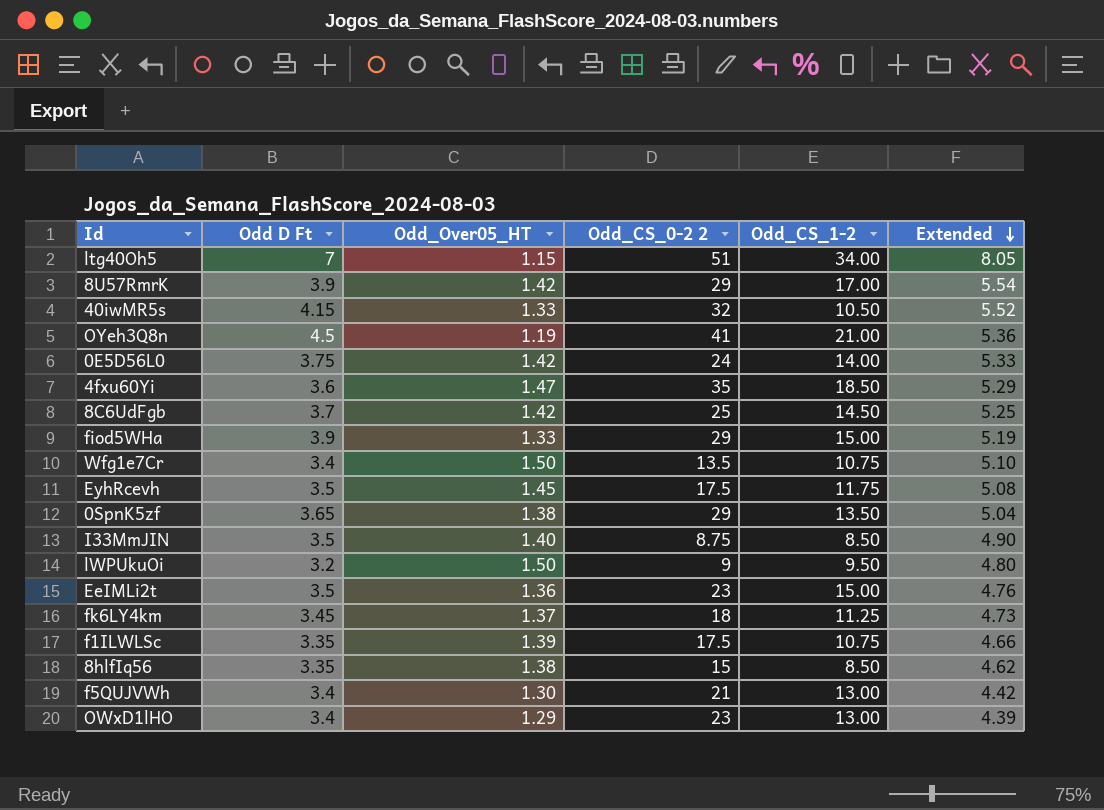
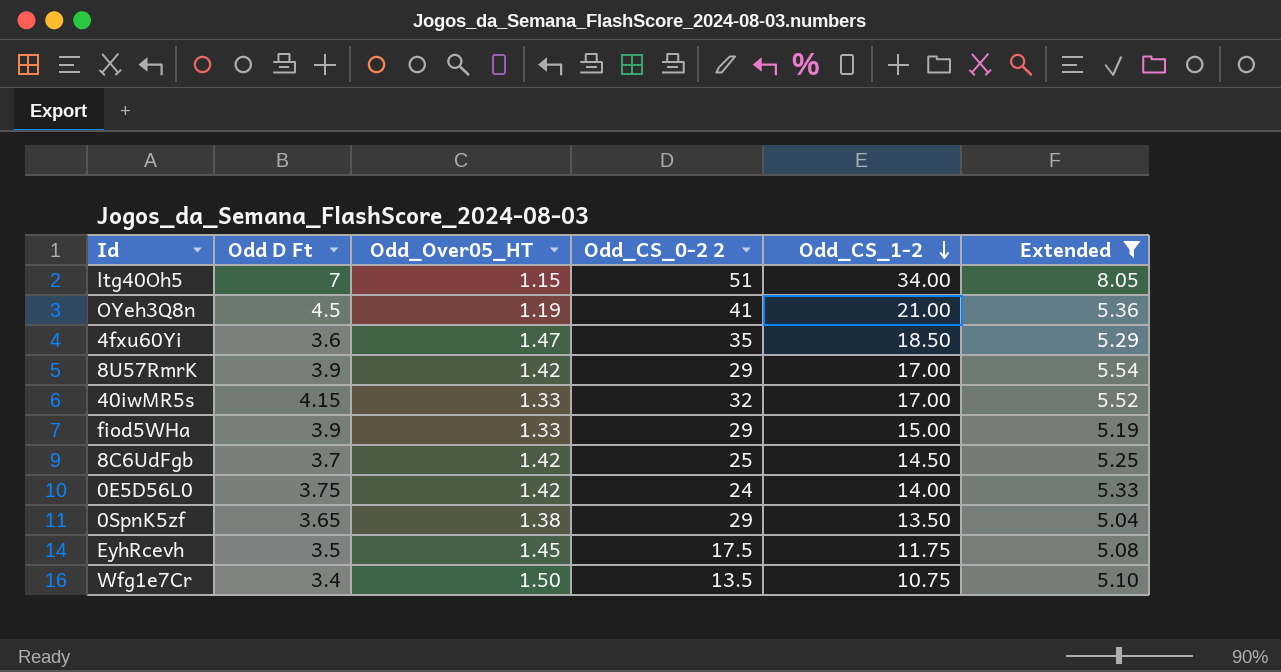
filter: none -> Extended >= 5.04
row order: Extended descending -> Odd_CS_1-2 descending
40iwMR5s | Odd_CS_1-2: 10.50 -> 17.00

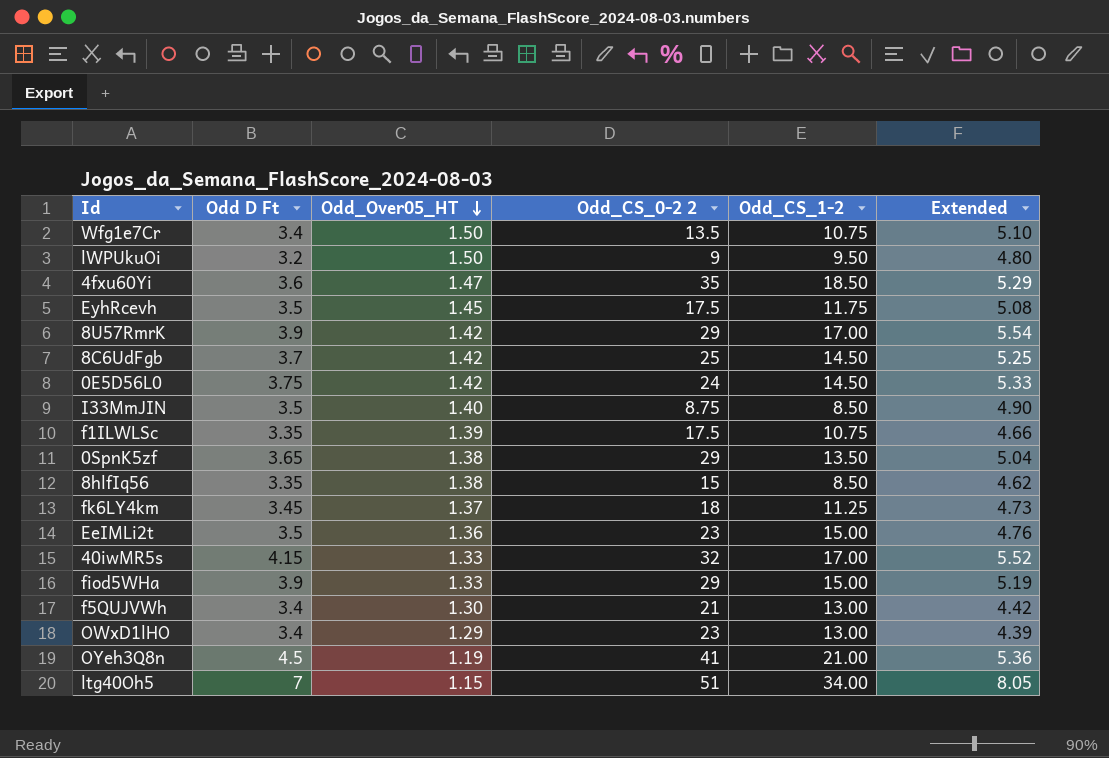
filter: Extended >= 5.04 -> none
row order: Odd_CS_1-2 descending -> Odd_Over05_HT descending
0E5D56L0 | Odd_CS_1-2: 14.00 -> 14.50

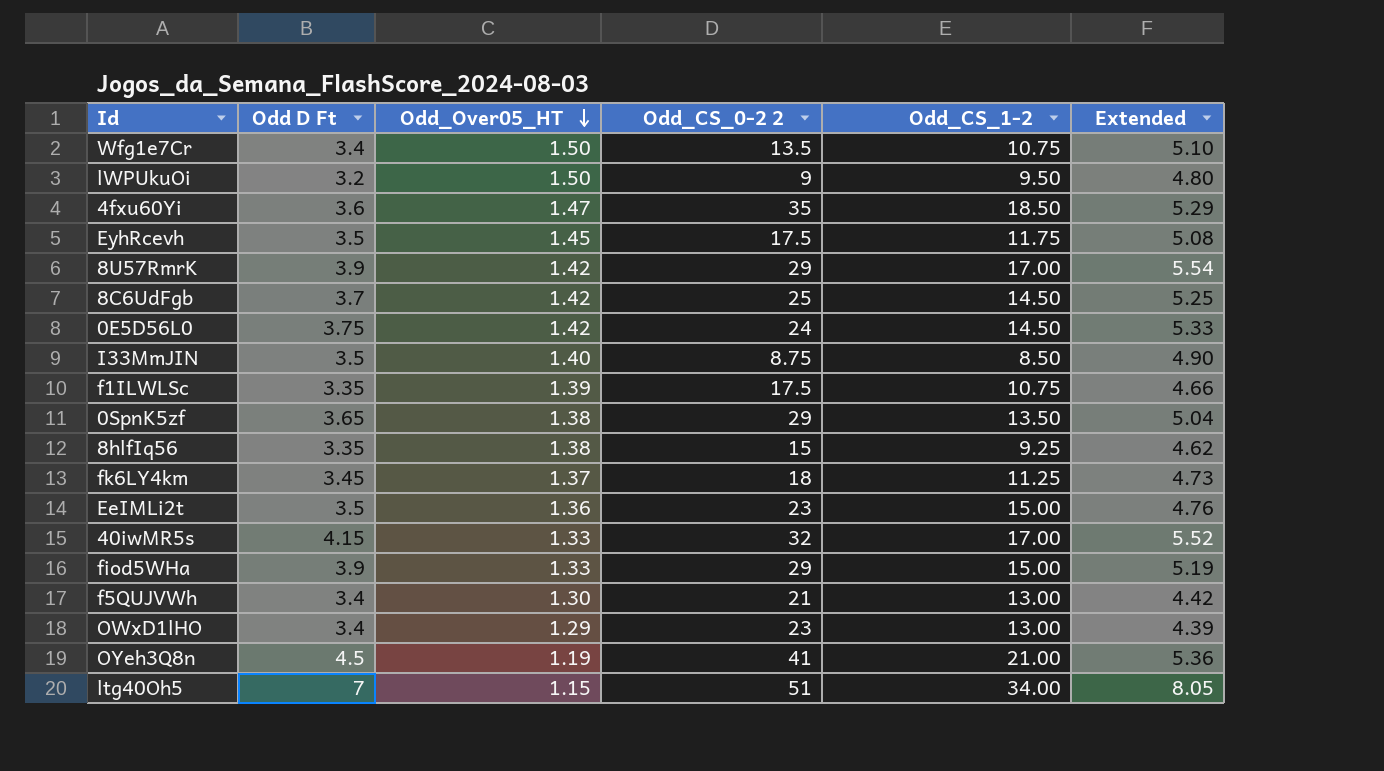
8hlfIq56 | Odd_CS_1-2: 8.50 -> 9.25

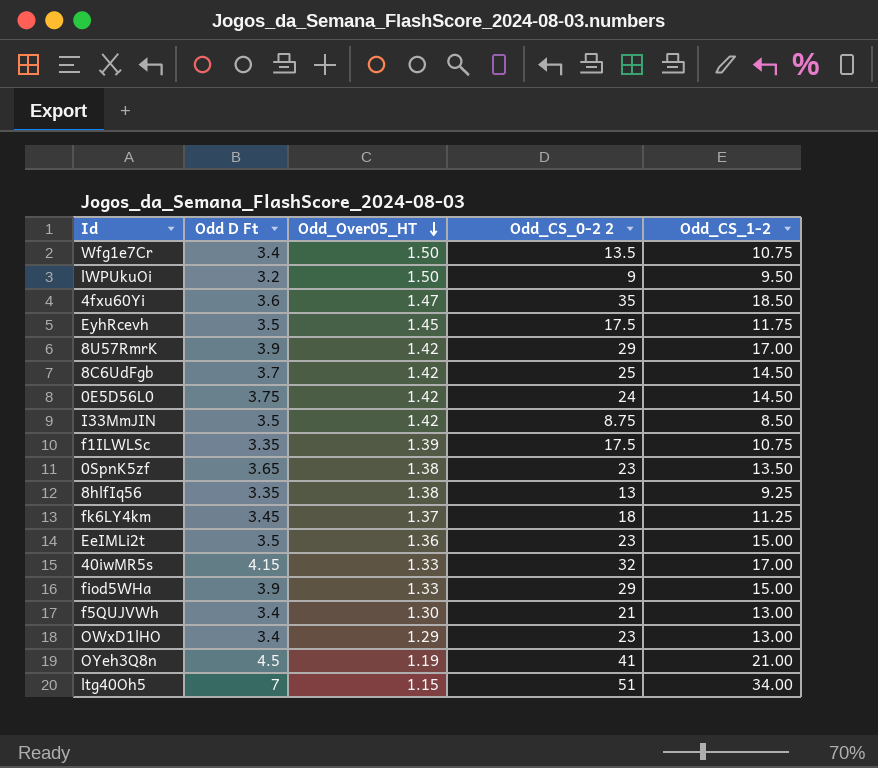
column Extended | formula: [Odd D Ft] * [Odd_Over05_HT] -> none
I33MmJIN | Odd_Over05_HT: 1.40 -> 1.42
0SpnK5zf | Odd_CS_0-2 2: 29 -> 23
8hlfIq56 | Odd_CS_0-2 2: 15 -> 13

